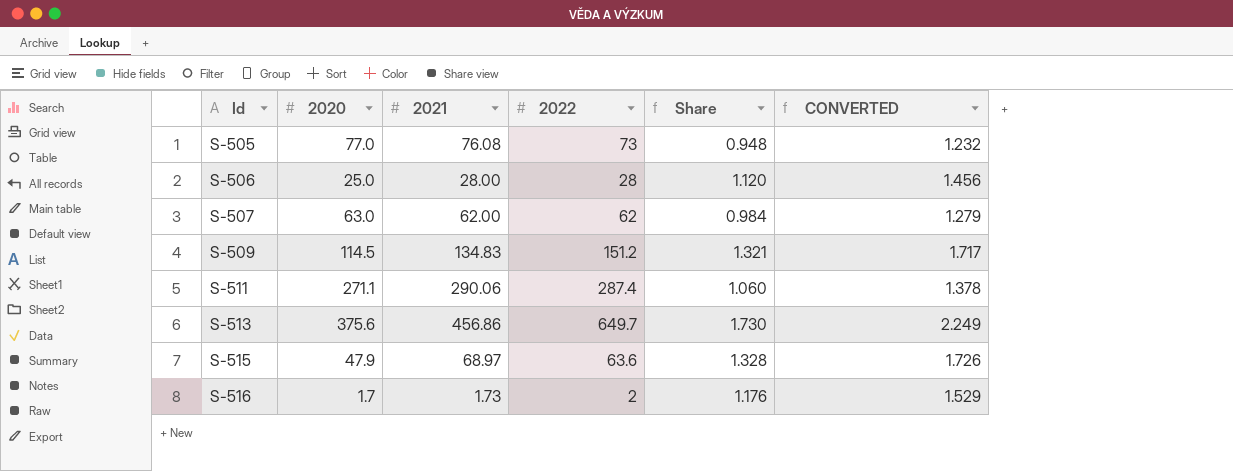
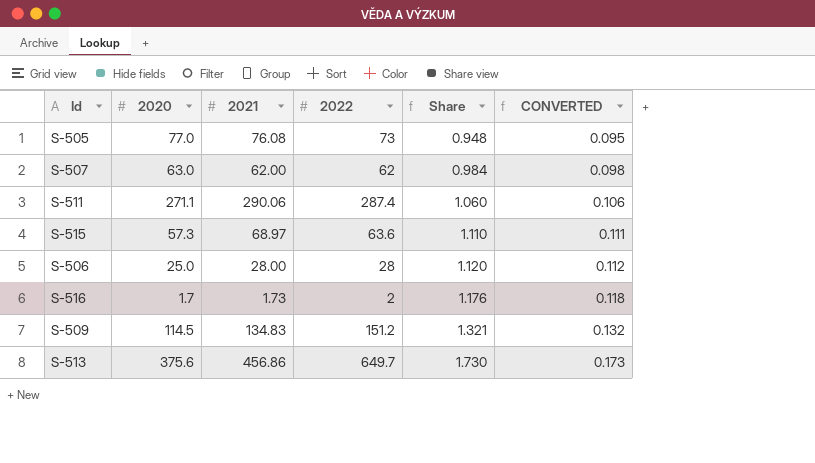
row order: Id ascending -> Share ascending
column CONVERTED | formula: [Share] * 1.3 -> [Share] * 0.1
S-515 | 2020: 47.9 -> 57.3
S-515 | Share: 1.328 -> 1.110

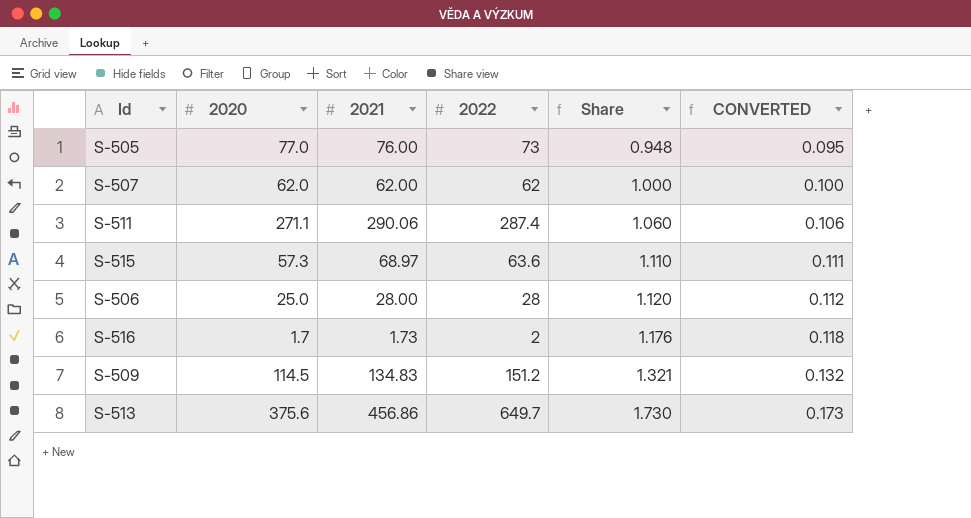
S-505 | 2021: 76.08 -> 76.00
S-507 | 2020: 63.0 -> 62.0
S-507 | Share: 0.984 -> 1.000
S-507 | CONVERTED: 0.098 -> 0.100

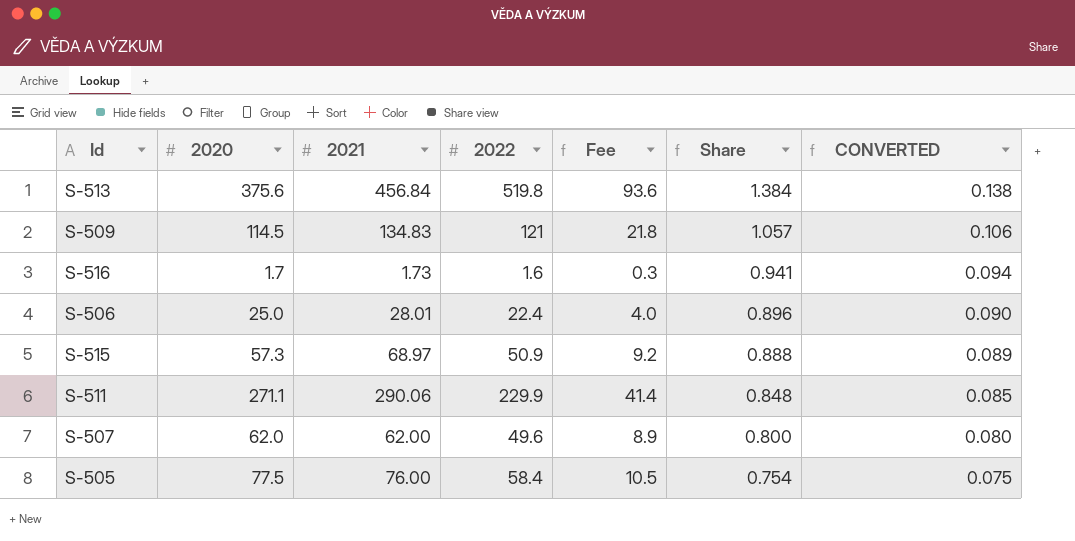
row order: Share ascending -> Share descending
column Fee | formula: none -> [2022] * 0.18
S-513 | 2021: 456.86 -> 456.84
S-513 | 2022: 649.7 -> 519.8
S-513 | Share: 1.730 -> 1.384
S-513 | CONVERTED: 0.173 -> 0.138
S-509 | 2022: 151.2 -> 121
S-509 | Share: 1.321 -> 1.057
S-509 | CONVERTED: 0.132 -> 0.106
S-516 | 2022: 2 -> 1.6
S-516 | Share: 1.176 -> 0.941
S-516 | CONVERTED: 0.118 -> 0.094
S-506 | 2021: 28.00 -> 28.01
S-506 | 2022: 28 -> 22.4
S-506 | Share: 1.120 -> 0.896
S-506 | CONVERTED: 0.112 -> 0.090
S-515 | 2022: 63.6 -> 50.9
S-515 | Share: 1.110 -> 0.888
S-515 | CONVERTED: 0.111 -> 0.089
S-511 | 2022: 287.4 -> 229.9
S-511 | Share: 1.060 -> 0.848
S-511 | CONVERTED: 0.106 -> 0.085
S-507 | 2022: 62 -> 49.6
S-507 | Share: 1.000 -> 0.800
S-507 | CONVERTED: 0.100 -> 0.080
S-505 | 2020: 77.0 -> 77.5
S-505 | 2022: 73 -> 58.4
S-505 | Share: 0.948 -> 0.754
S-505 | CONVERTED: 0.095 -> 0.075

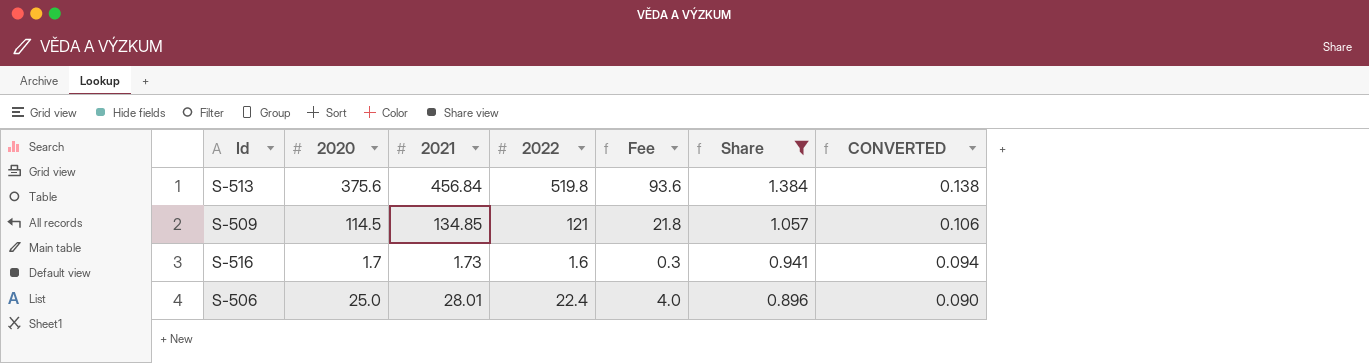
filter: none -> Share >= 0.896
S-509 | 2021: 134.83 -> 134.85

